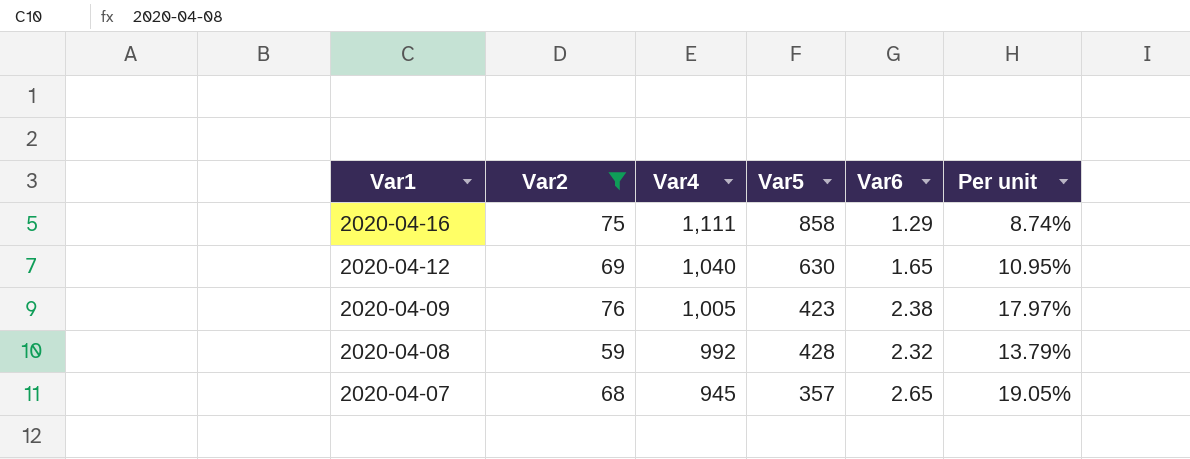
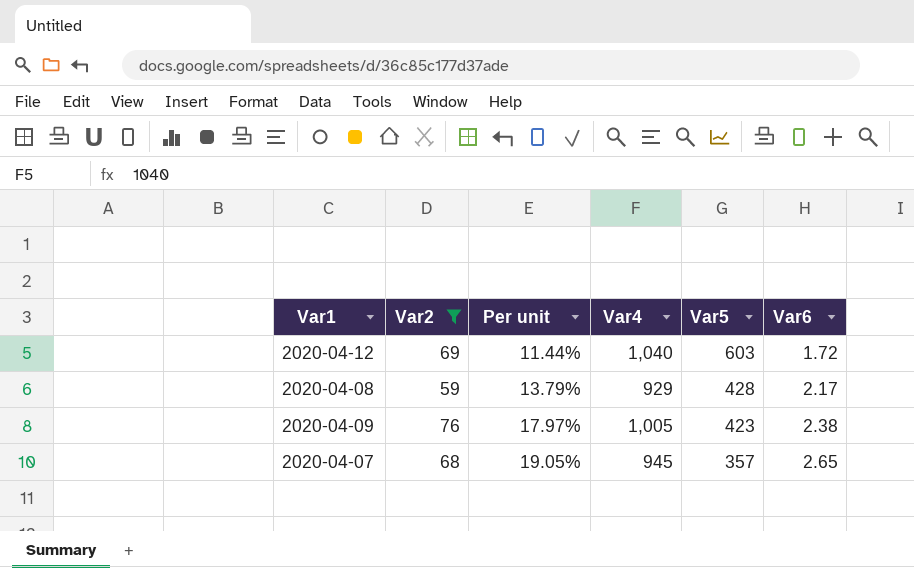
row order: Var1 descending -> Per unit ascending
column Per unit | position: 6 -> 3
row 2020-04-16: 75 | 1,111 | 858 | 1.29 | 8.74% -> none
2020-04-12 | Per unit: 10.95% -> 11.44%
2020-04-12 | Var5: 630 -> 603
2020-04-12 | Var6: 1.65 -> 1.72
2020-04-08 | Var4: 992 -> 929
2020-04-08 | Var6: 2.32 -> 2.17

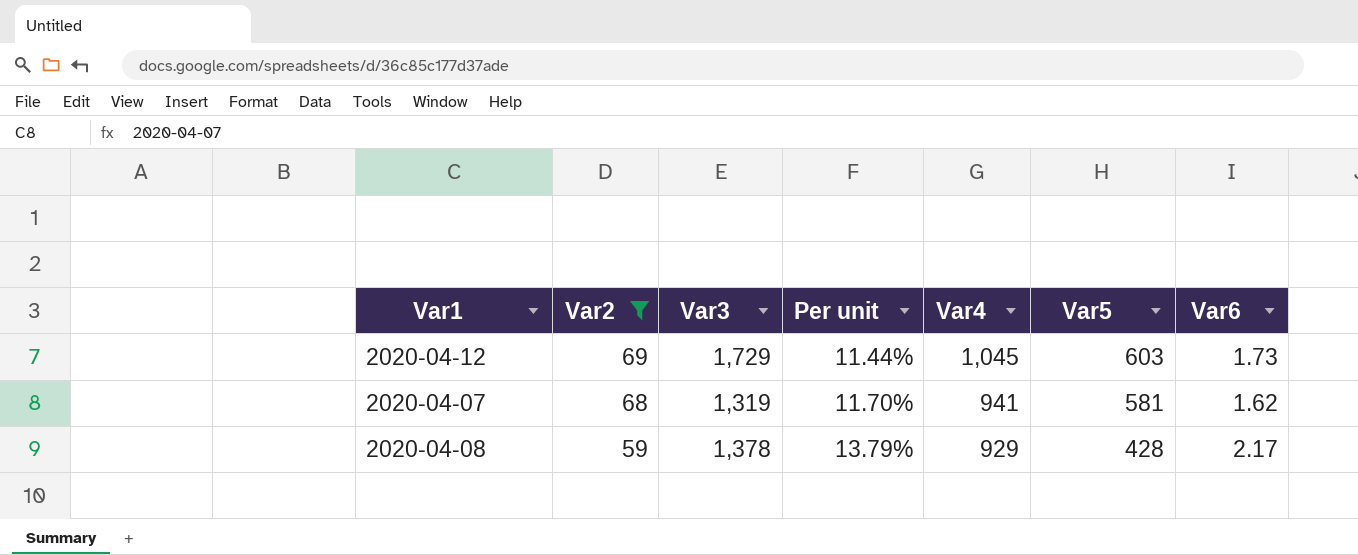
row order: Per unit ascending -> Var2 descending
column Var3 | position: none -> 3
row 2020-04-09: 76 | 17.97% | 1,005 | 423 | 2.38 -> none
2020-04-12 | Var4: 1,040 -> 1,045
2020-04-12 | Var6: 1.72 -> 1.73
2020-04-07 | Per unit: 19.05% -> 11.70%
2020-04-07 | Var4: 945 -> 941
2020-04-07 | Var5: 357 -> 581
2020-04-07 | Var6: 2.65 -> 1.62

